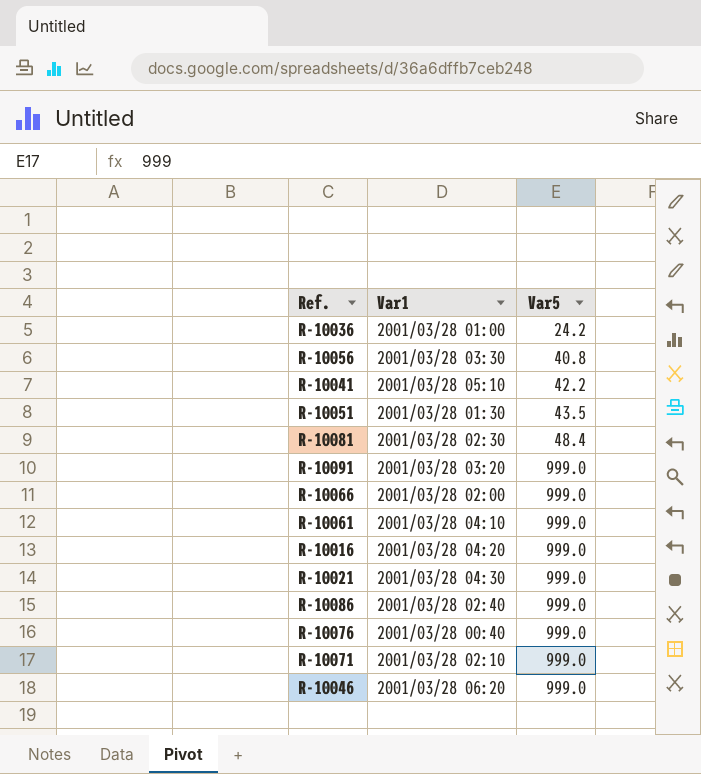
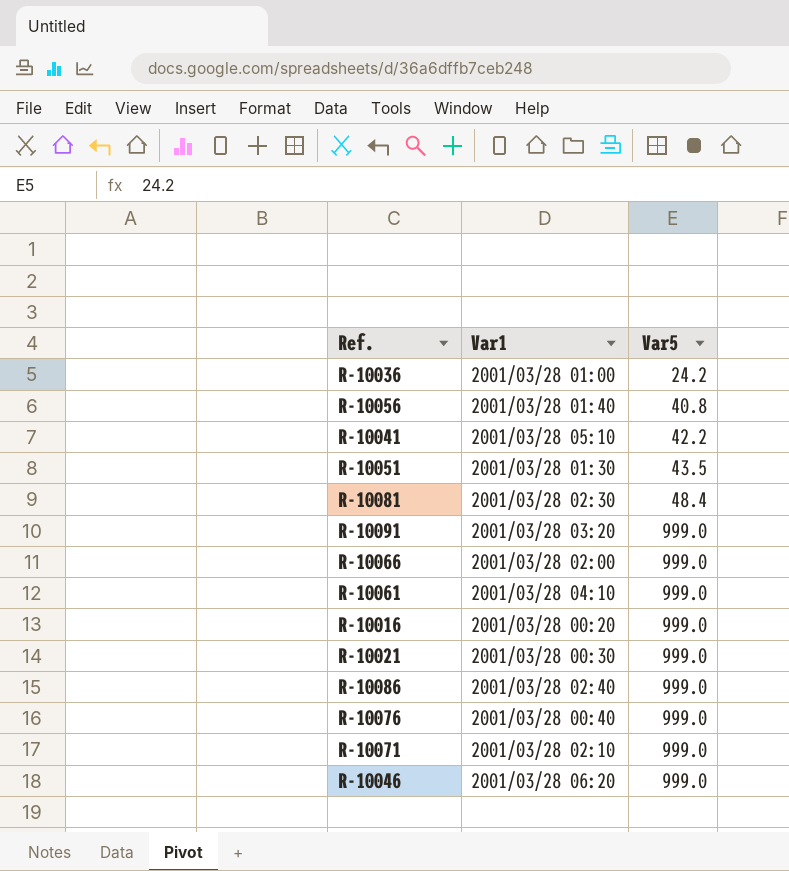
R-10056 | Var1: 2001/03/28 03:30 -> 2001/03/28 01:40
R-10016 | Var1: 2001/03/28 04:20 -> 2001/03/28 00:20
R-10021 | Var1: 2001/03/28 04:30 -> 2001/03/28 00:30

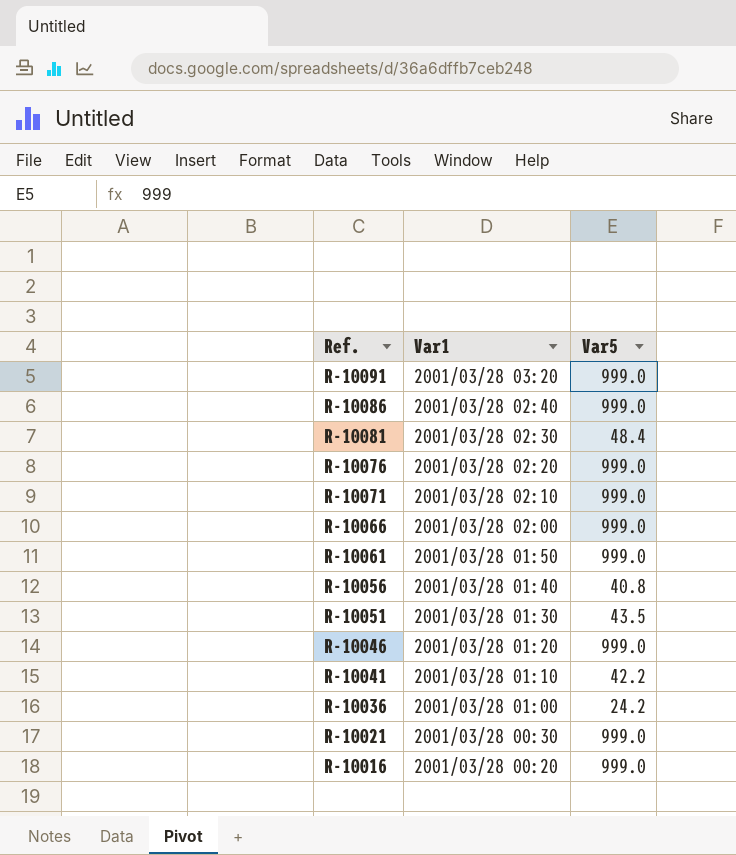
row order: Var5 ascending -> Ref. descending
R-10076 | Var1: 2001/03/28 00:40 -> 2001/03/28 02:20
R-10061 | Var1: 2001/03/28 04:10 -> 2001/03/28 01:50
R-10046 | Var1: 2001/03/28 06:20 -> 2001/03/28 01:20
R-10041 | Var1: 2001/03/28 05:10 -> 2001/03/28 01:10

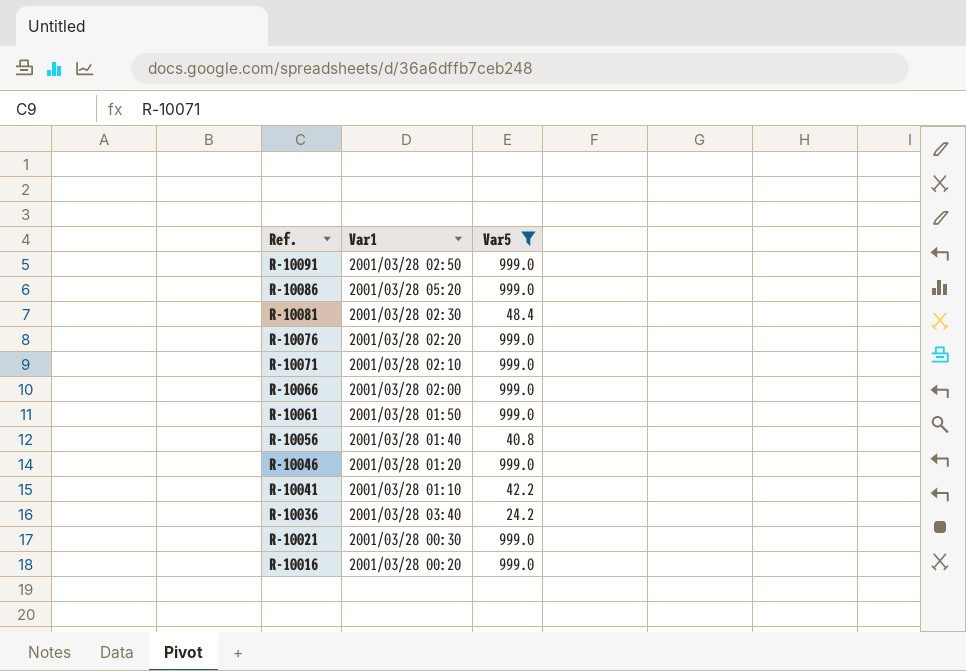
filter: none -> Var5 != 43.5
R-10091 | Var1: 2001/03/28 03:20 -> 2001/03/28 02:50
R-10086 | Var1: 2001/03/28 02:40 -> 2001/03/28 05:20
R-10036 | Var1: 2001/03/28 01:00 -> 2001/03/28 03:40

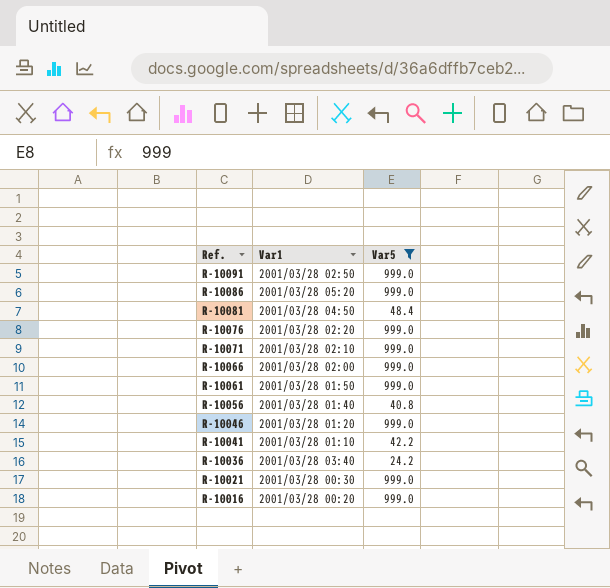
R-10081 | Var1: 2001/03/28 02:30 -> 2001/03/28 04:50

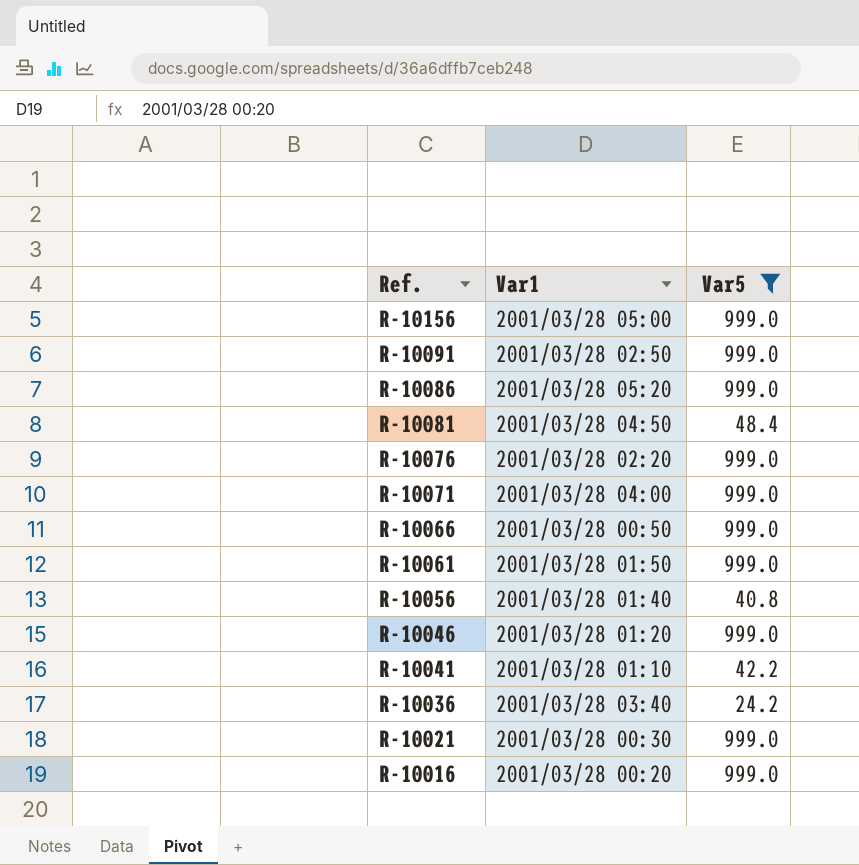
row R-10156: none -> 2001/03/28 05:00 | 999.0
R-10071 | Var1: 2001/03/28 02:10 -> 2001/03/28 04:00
R-10066 | Var1: 2001/03/28 02:00 -> 2001/03/28 00:50

